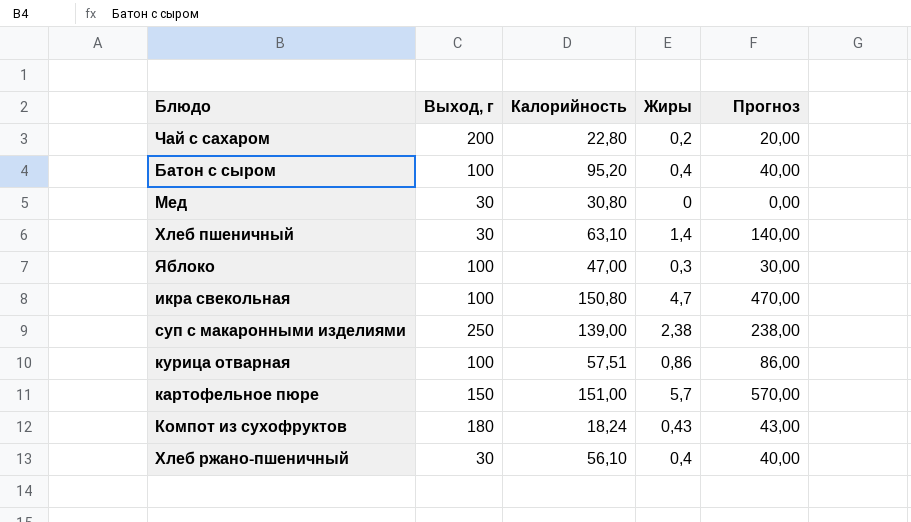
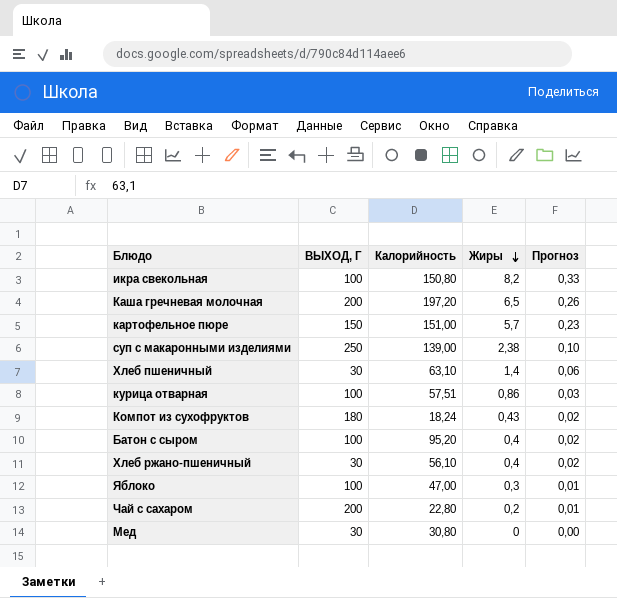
row order: none -> Жиры descending
column name: Выход, г -> ВЫХОД, Г
column Прогноз | formula: [Жиры] * 100 -> [Жиры] * 0,04
икра свекольная | Жиры: 4,7 -> 8,2
row Каша гречневая молочная: none -> 200 | 197,20 | 6,5 | 0,26

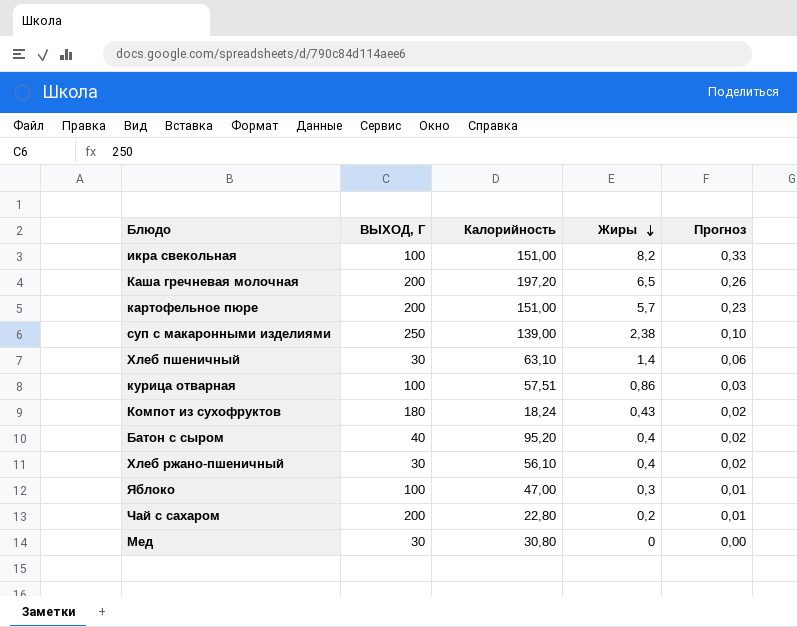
икра свекольная | Калорийность: 150,80 -> 151,00
картофельное пюре | ВЫХОД, Г: 150 -> 200
Батон с сыром | ВЫХОД, Г: 100 -> 40

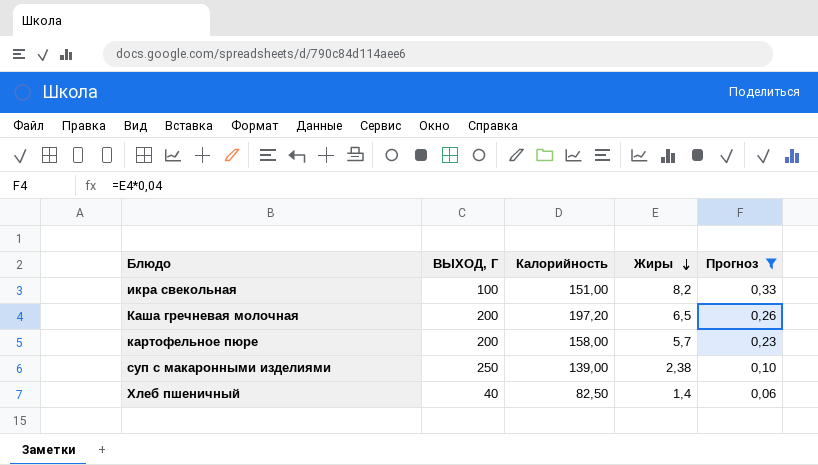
filter: none -> Прогноз >= 0,06
картофельное пюре | Калорийность: 151,00 -> 158,00
Хлеб пшеничный | ВЫХОД, Г: 30 -> 40
Хлеб пшеничный | Калорийность: 63,10 -> 82,50

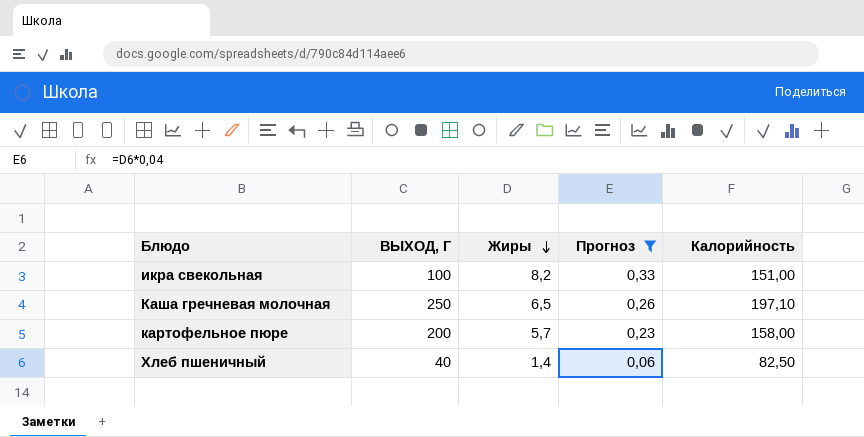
column Калорийность | position: 3 -> 5
row суп с макаронными изделиями: 250 | 139,00 | 2,38 | 0,10 -> none
Каша гречневая молочная | ВЫХОД, Г: 200 -> 250
Каша гречневая молочная | Калорийность: 197,20 -> 197,10

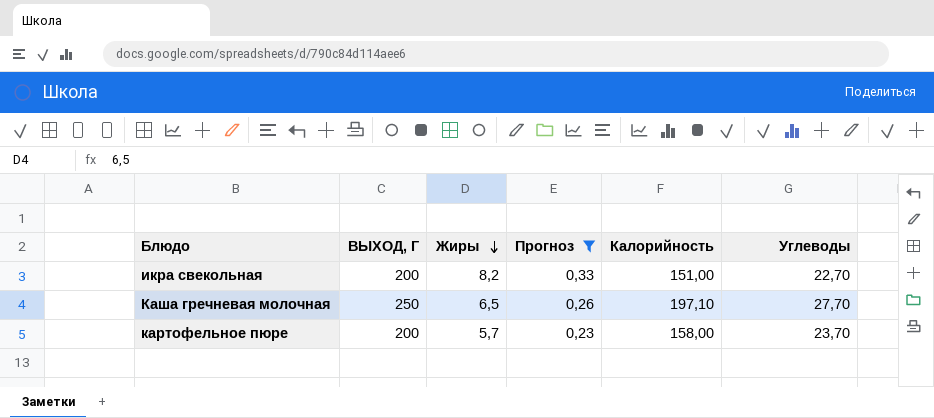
column Углеводы | position: none -> 6
row Хлеб пшеничный: 40 | 1,4 | 0,06 | 82,50 -> none
икра свекольная | ВЫХОД, Г: 100 -> 200

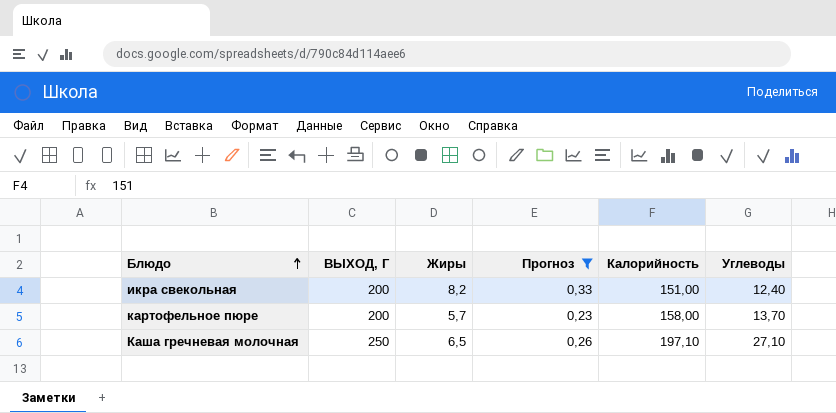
row order: Жиры descending -> Блюдо ascending
икра свекольная | Углеводы: 22,70 -> 12,40
картофельное пюре | Углеводы: 23,70 -> 13,70
Каша гречневая молочная | Углеводы: 27,70 -> 27,10

